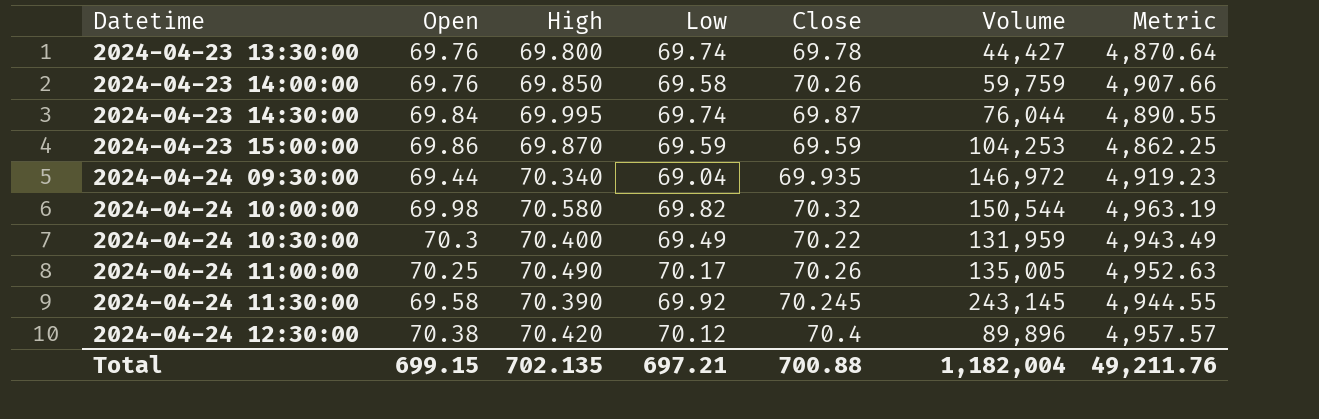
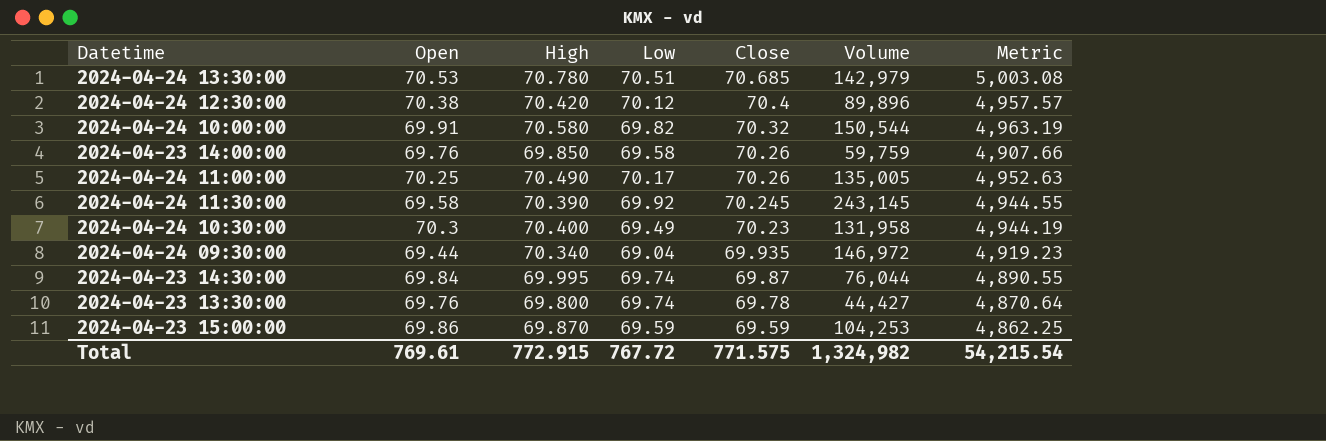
row order: Datetime ascending -> Close descending
row 2024-04-24 13:30:00: none -> 70.53 | 70.780 | 70.51 | 70.685 | 142,979 | 5,003.08
2024-04-24 10:00:00 | Open: 69.98 -> 69.91
2024-04-24 10:30:00 | Close: 70.22 -> 70.23
2024-04-24 10:30:00 | Volume: 131,959 -> 131,958
2024-04-24 10:30:00 | Metric: 4,943.49 -> 4,944.19
Total | Open: 699.15 -> 769.61
Total | High: 702.135 -> 772.915
Total | Low: 697.21 -> 767.72
Total | Close: 700.88 -> 771.575
Total | Volume: 1,182,004 -> 1,324,982
Total | Metric: 49,211.76 -> 54,215.54

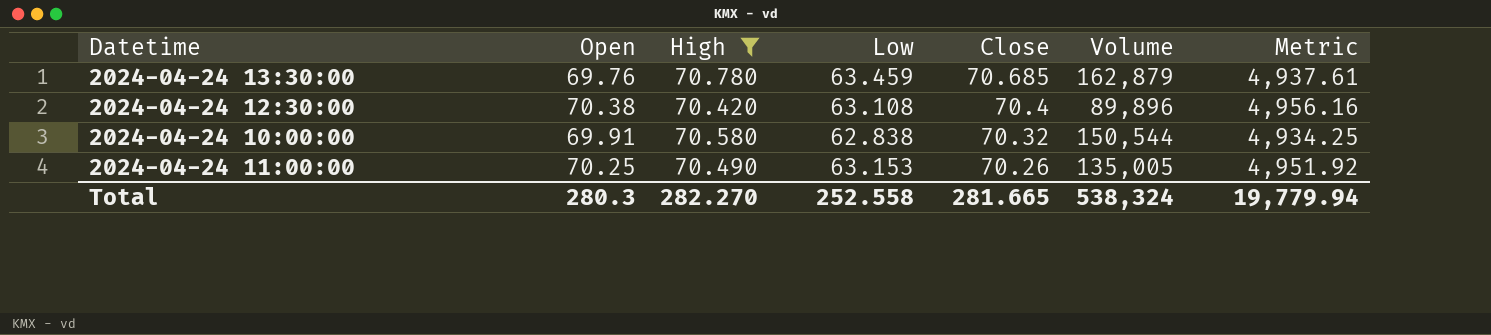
filter: none -> High >= 70.420
column Metric | formula: [High] * [Close] -> [Open] * [High]
2024-04-24 13:30:00 | Open: 70.53 -> 69.76
2024-04-24 13:30:00 | Low: 70.51 -> 63.459
2024-04-24 13:30:00 | Volume: 142,979 -> 162,879
2024-04-24 12:30:00 | Low: 70.12 -> 63.108
2024-04-24 10:00:00 | Low: 69.82 -> 62.838
2024-04-24 11:00:00 | Low: 70.17 -> 63.153
Total | Open: 769.61 -> 280.3
Total | High: 772.915 -> 282.270
Total | Low: 767.72 -> 252.558
Total | Close: 771.575 -> 281.665
Total | Volume: 1,324,982 -> 538,324
Total | Metric: 54,215.54 -> 19,779.94

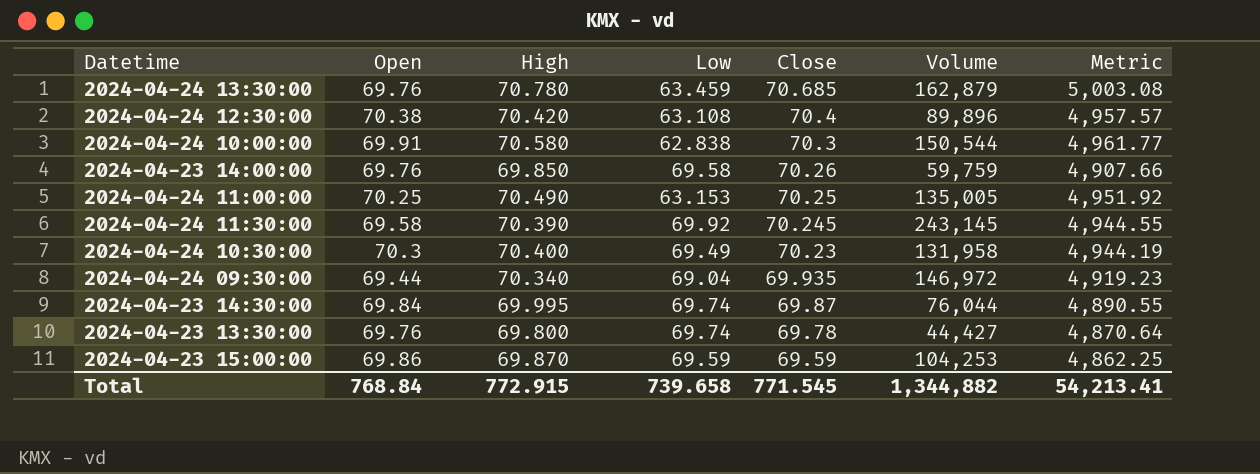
filter: High >= 70.420 -> none
column Metric | formula: [Open] * [High] -> [High] * [Close]
2024-04-24 10:00:00 | Close: 70.32 -> 70.3
2024-04-24 11:00:00 | Close: 70.26 -> 70.25
Total | Open: 280.3 -> 768.84
Total | High: 282.270 -> 772.915
Total | Low: 252.558 -> 739.658
Total | Close: 281.665 -> 771.545
Total | Volume: 538,324 -> 1,344,882
Total | Metric: 19,779.94 -> 54,213.41

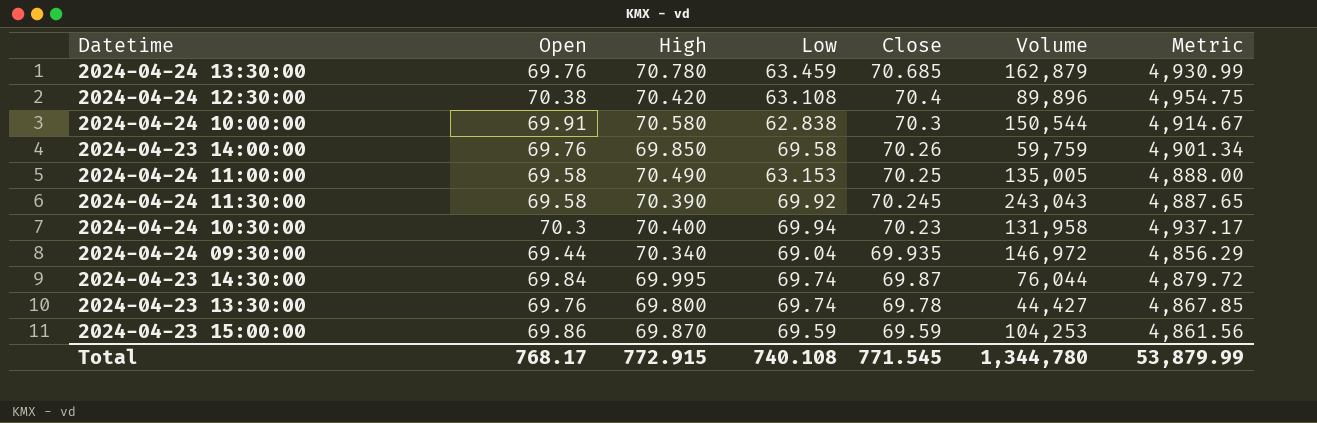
column Metric | formula: [High] * [Close] -> [Open] * [Close]
2024-04-24 11:00:00 | Open: 70.25 -> 69.58
2024-04-24 11:30:00 | Volume: 243,145 -> 243,043
2024-04-24 10:30:00 | Low: 69.49 -> 69.94
Total | Open: 768.84 -> 768.17
Total | Low: 739.658 -> 740.108
Total | Volume: 1,344,882 -> 1,344,780
Total | Metric: 54,213.41 -> 53,879.99

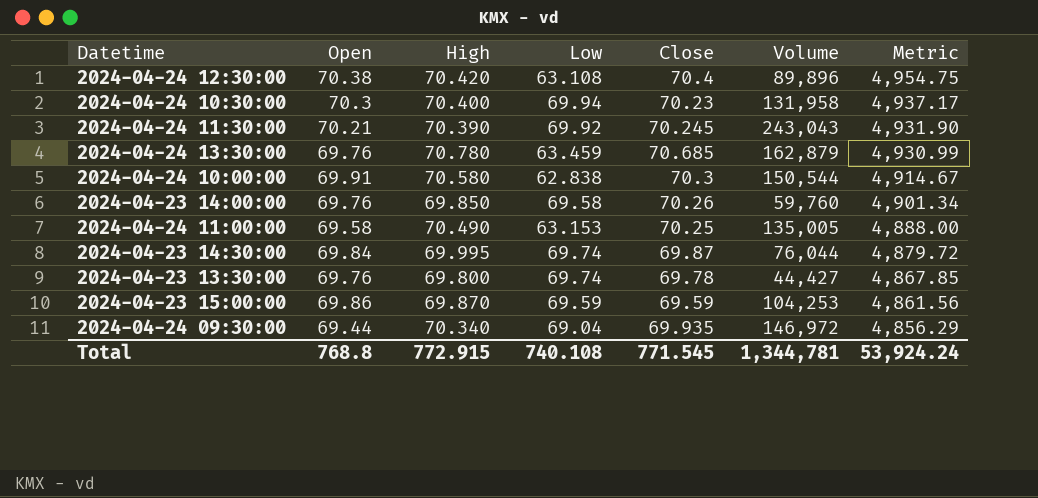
row order: Close descending -> Metric descending
2024-04-24 11:30:00 | Open: 69.58 -> 70.21
2024-04-24 11:30:00 | Metric: 4,887.65 -> 4,931.90
2024-04-23 14:00:00 | Volume: 59,759 -> 59,760
Total | Open: 768.17 -> 768.8
Total | Volume: 1,344,780 -> 1,344,781
Total | Metric: 53,879.99 -> 53,924.24

